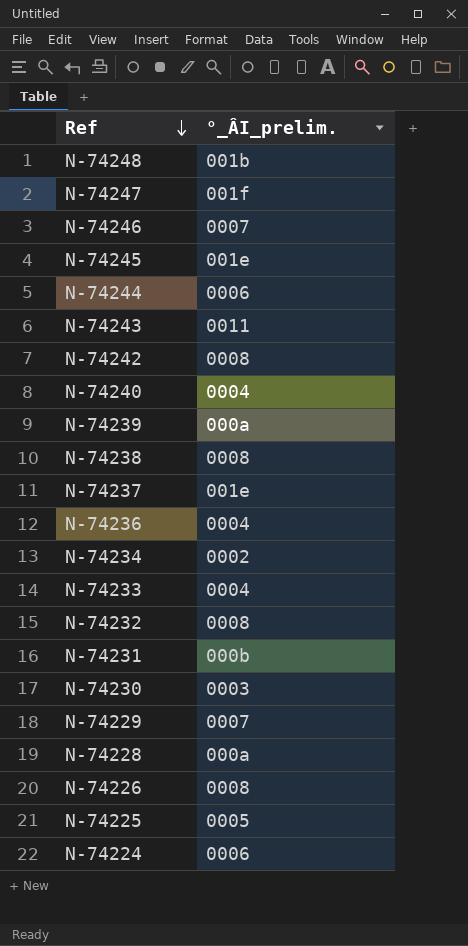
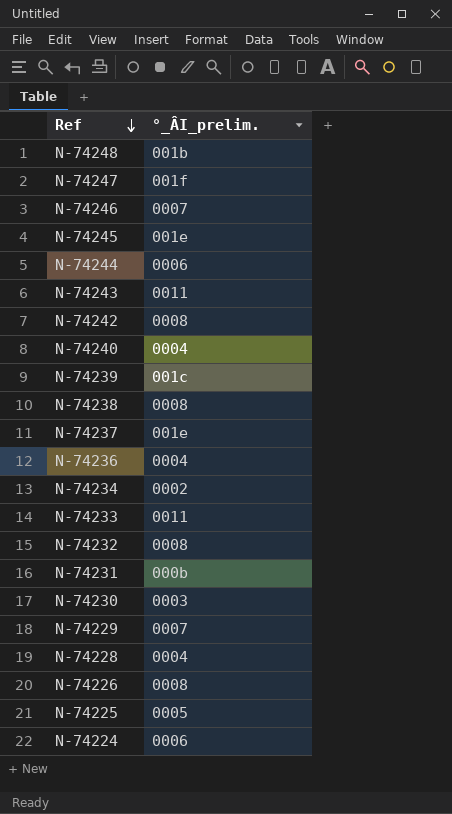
N-74239 | °_ÂI_prelim.: 000a -> 001c
N-74233 | °_ÂI_prelim.: 0004 -> 0011
N-74228 | °_ÂI_prelim.: 000a -> 0004

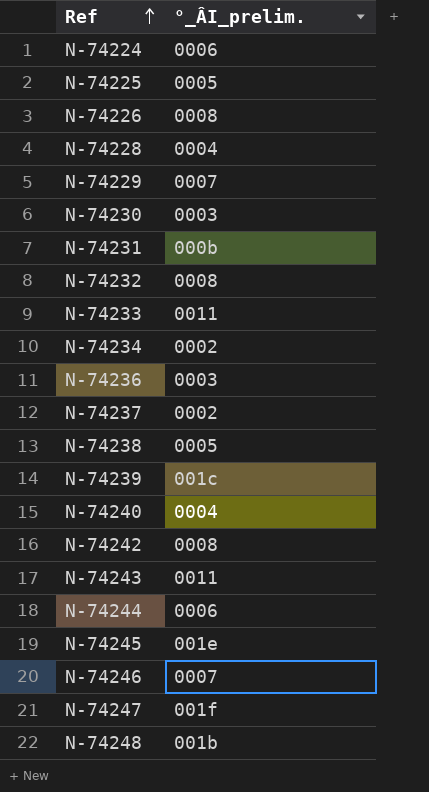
row order: Ref descending -> Ref ascending
N-74236 | °_ÂI_prelim.: 0004 -> 0003
N-74237 | °_ÂI_prelim.: 001e -> 0002
N-74238 | °_ÂI_prelim.: 0008 -> 0005

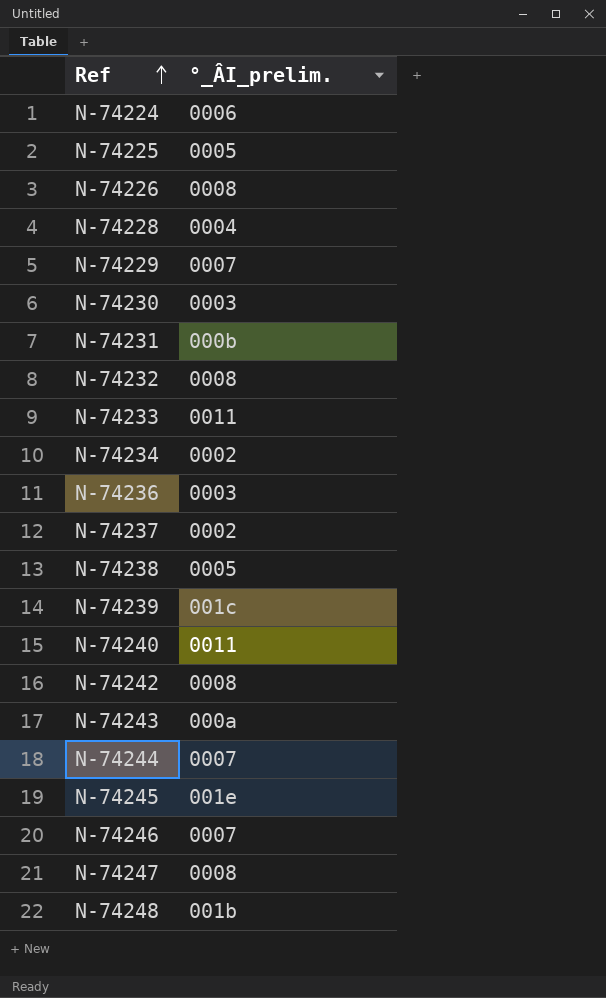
N-74240 | °_ÂI_prelim.: 0004 -> 0011
N-74243 | °_ÂI_prelim.: 0011 -> 000a
N-74244 | °_ÂI_prelim.: 0006 -> 0007
N-74247 | °_ÂI_prelim.: 001f -> 0008

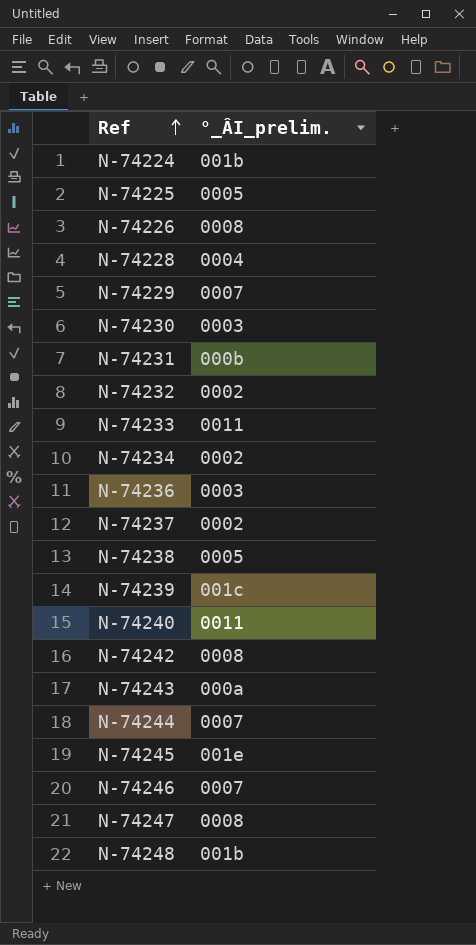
N-74224 | °_ÂI_prelim.: 0006 -> 001b
N-74232 | °_ÂI_prelim.: 0008 -> 0002

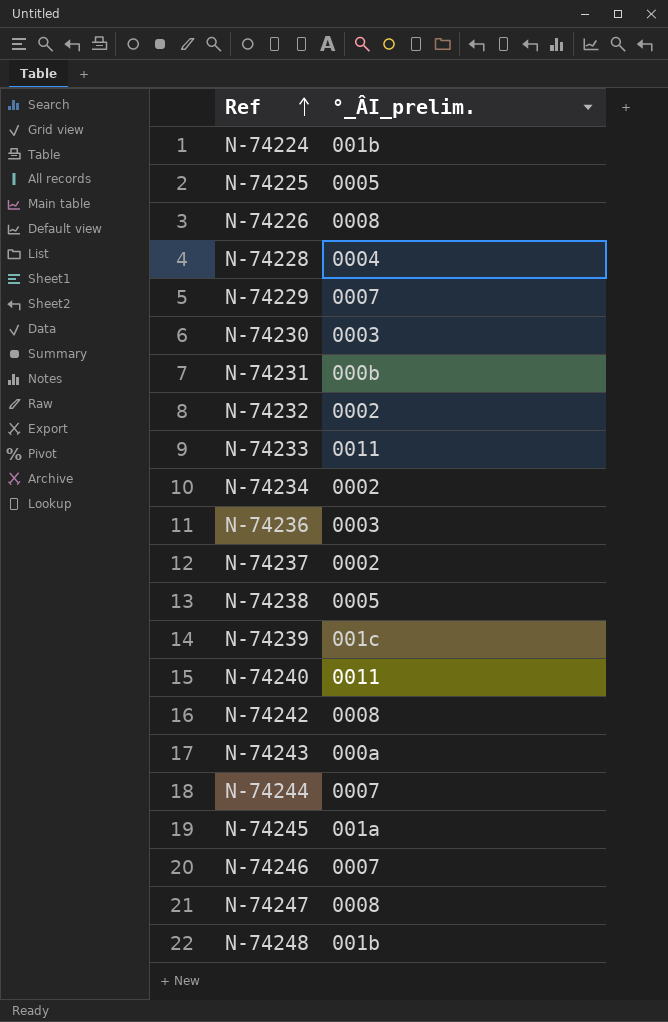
N-74245 | °_ÂI_prelim.: 001e -> 001a

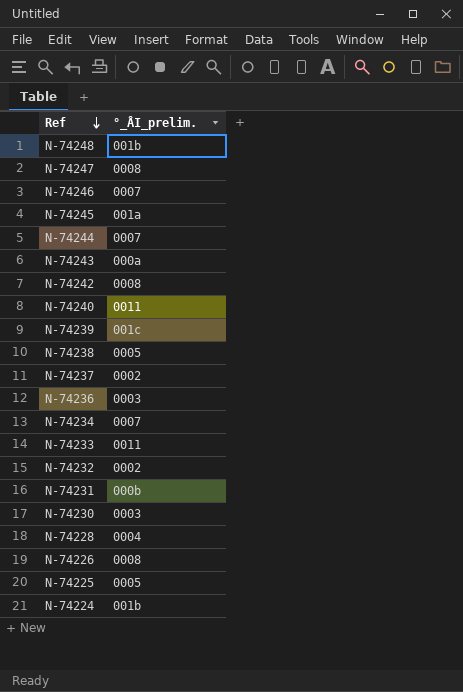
row order: Ref ascending -> Ref descending
row N-74229: 0007 -> none
N-74234 | °_ÂI_prelim.: 0002 -> 0007

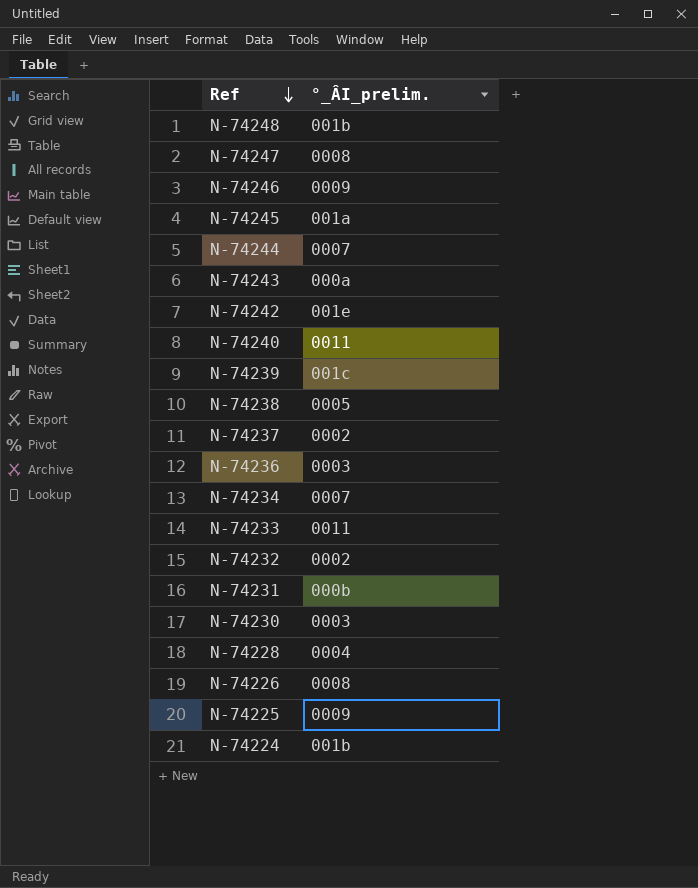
N-74246 | °_ÂI_prelim.: 0007 -> 0009
N-74242 | °_ÂI_prelim.: 0008 -> 001e
N-74225 | °_ÂI_prelim.: 0005 -> 0009

